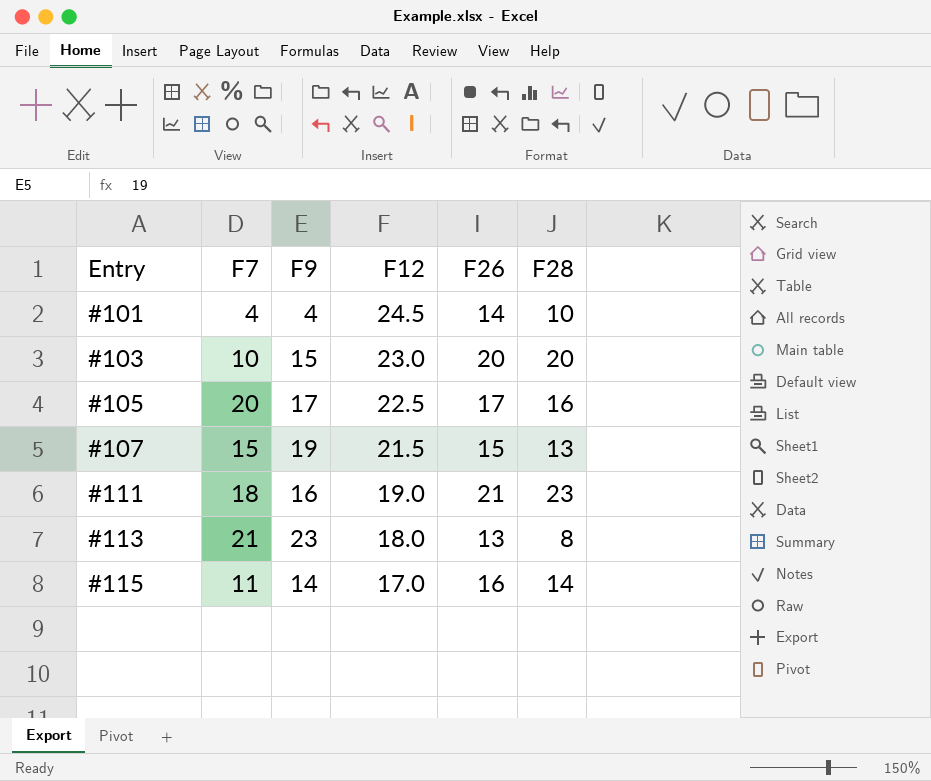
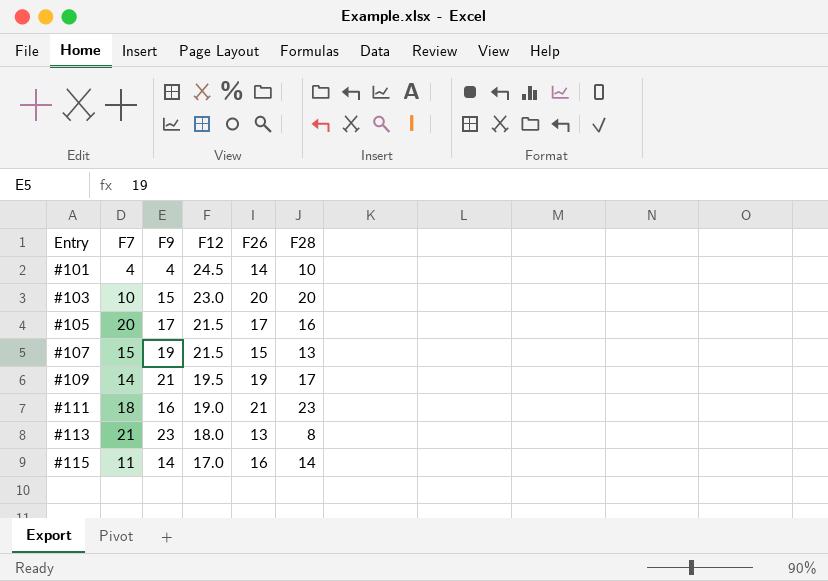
#105 | F12: 22.5 -> 21.5
row #109: none -> 14 | 21 | 19.5 | 19 | 17

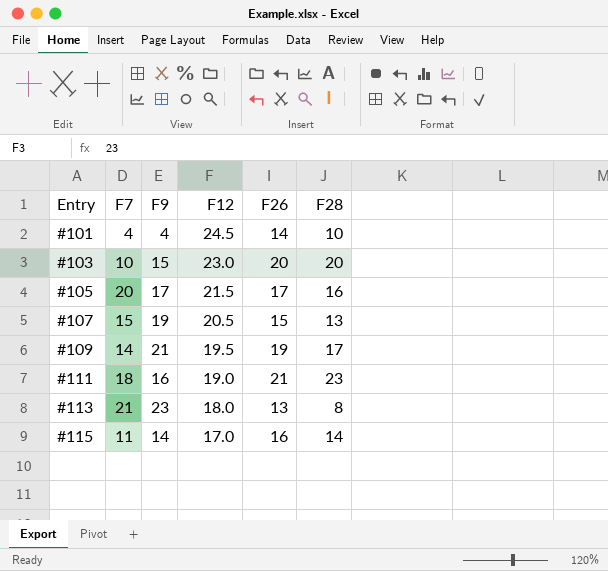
#107 | F12: 21.5 -> 20.5

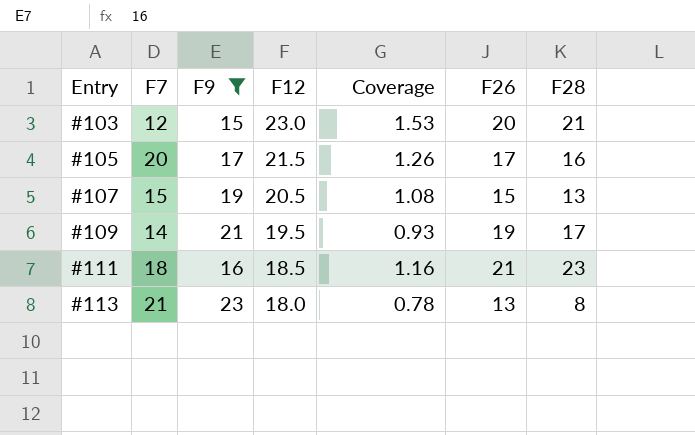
filter: none -> F9 >= 15
column Coverage | formula: none -> [F12] / [F9]
#103 | F7: 10 -> 12
#103 | F28: 20 -> 21
#111 | F12: 19.0 -> 18.5

